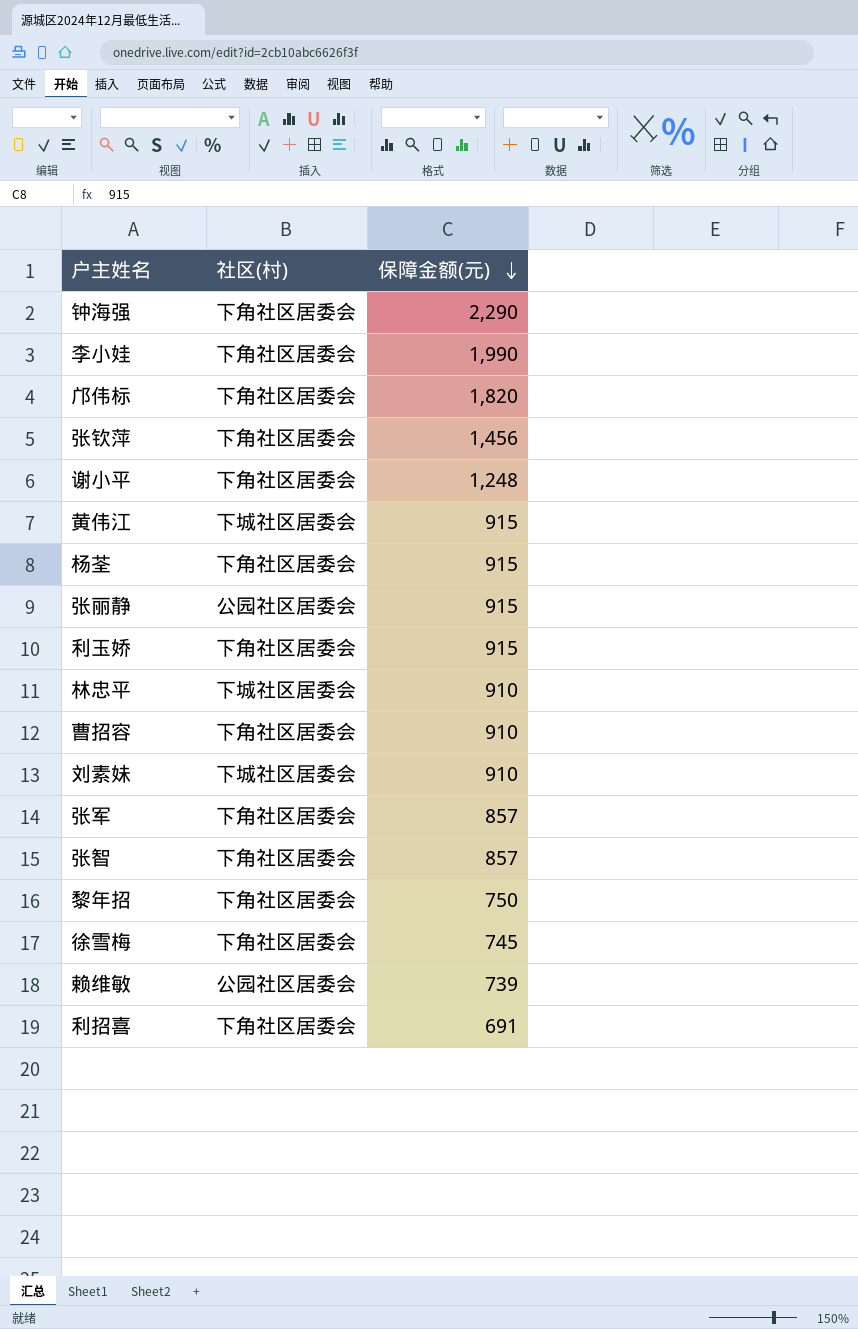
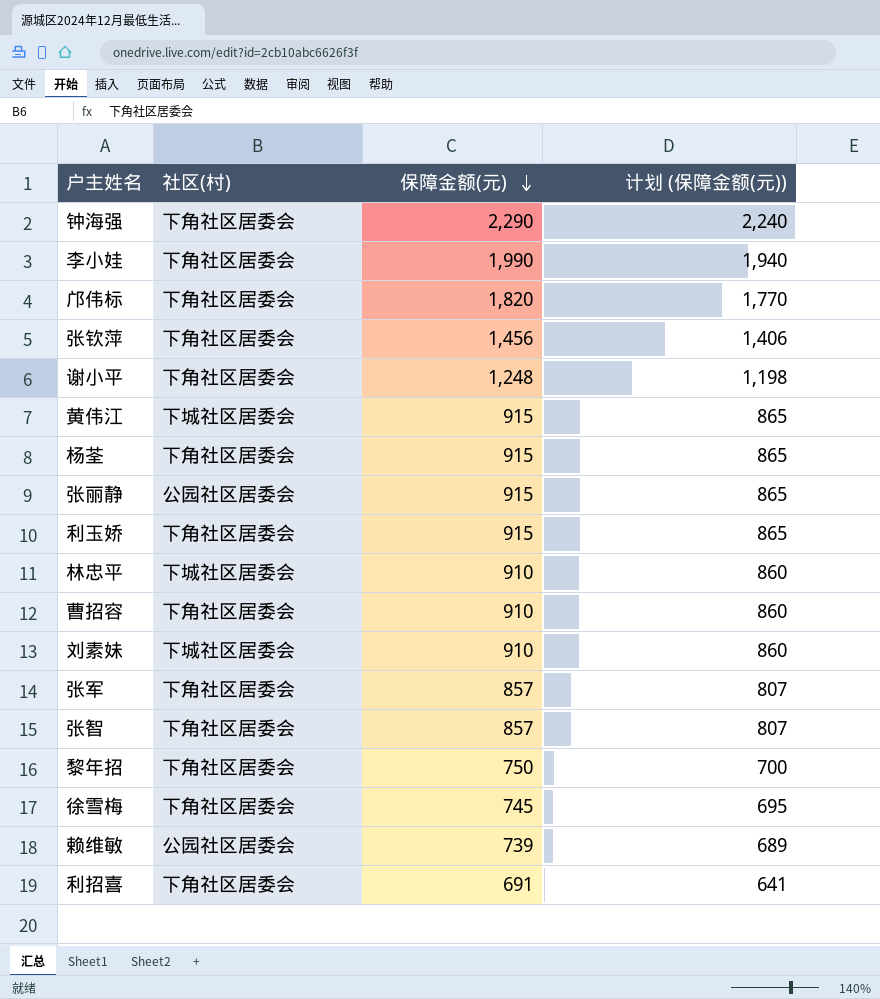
column 计划 (保障金额(元)) | formula: none -> [保障金额(元)] - 50

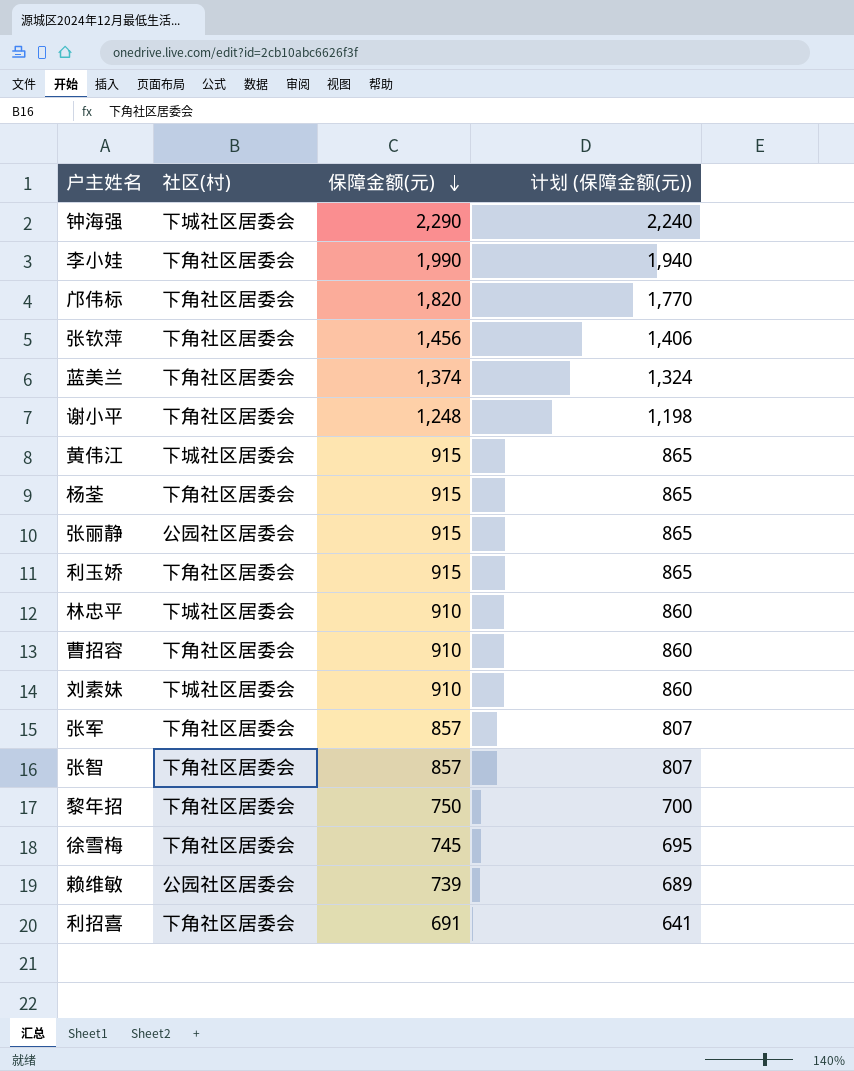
钟海强 | 社区(村): 下角社区居委会 -> 下城社区居委会
row 蓝美兰: none -> 下角社区居委会 | 1,374 | 1,324

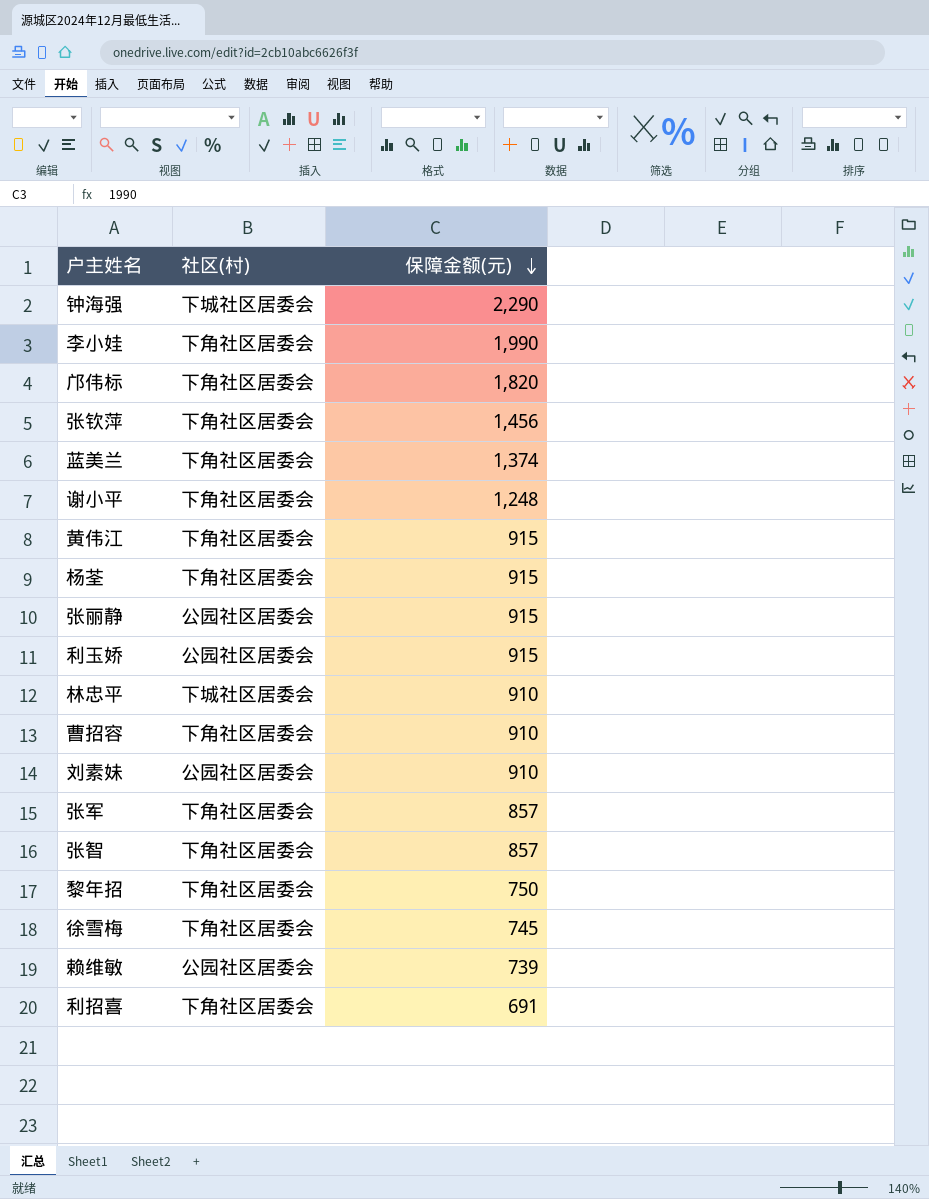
column 计划 (保障金额(元)) | formula: [保障金额(元)] - 50 -> none
黄伟江 | 社区(村): 下城社区居委会 -> 下角社区居委会
利玉娇 | 社区(村): 下角社区居委会 -> 公园社区居委会
刘素妹 | 社区(村): 下城社区居委会 -> 公园社区居委会

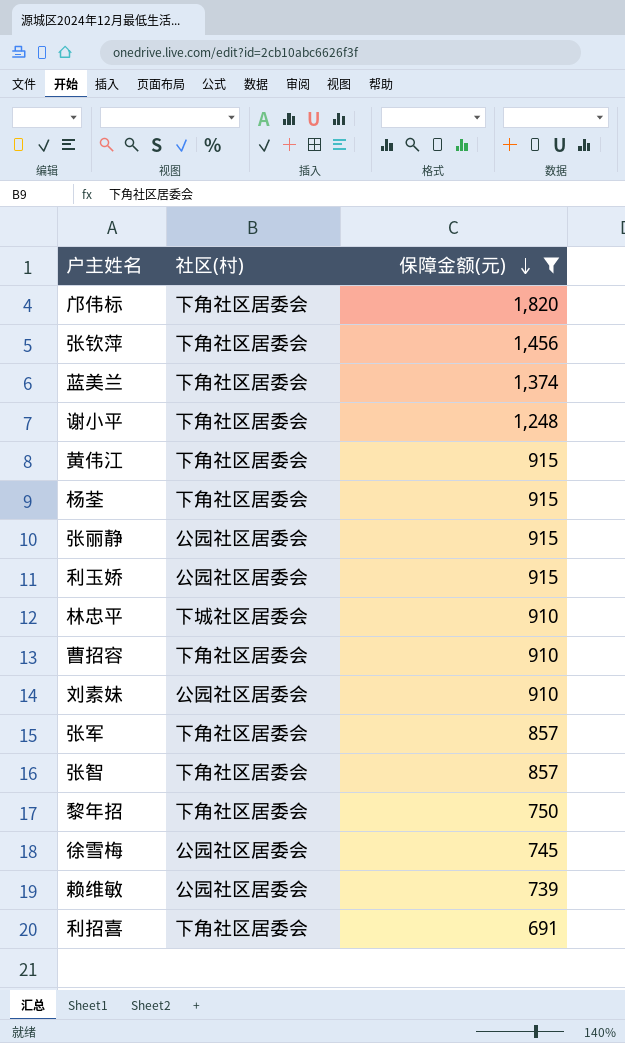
filter: none -> 保障金额(元) <= 1,820
徐雪梅 | 社区(村): 下角社区居委会 -> 公园社区居委会

